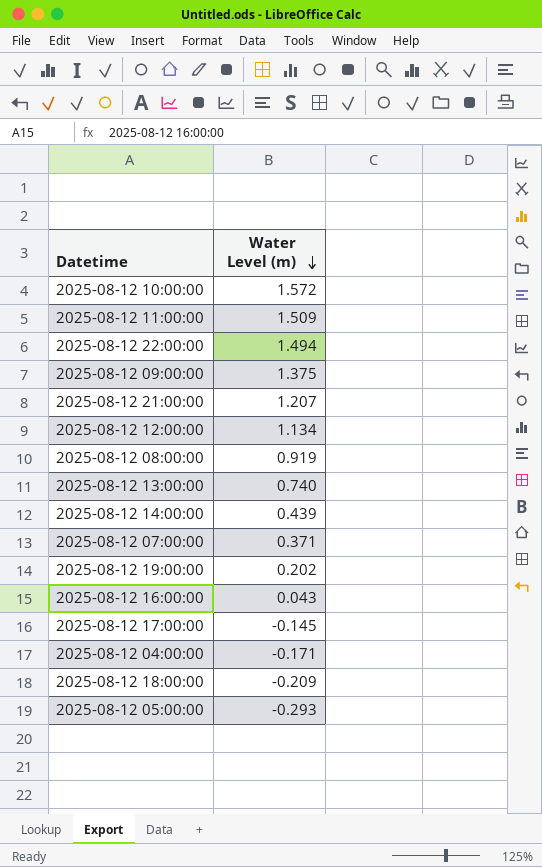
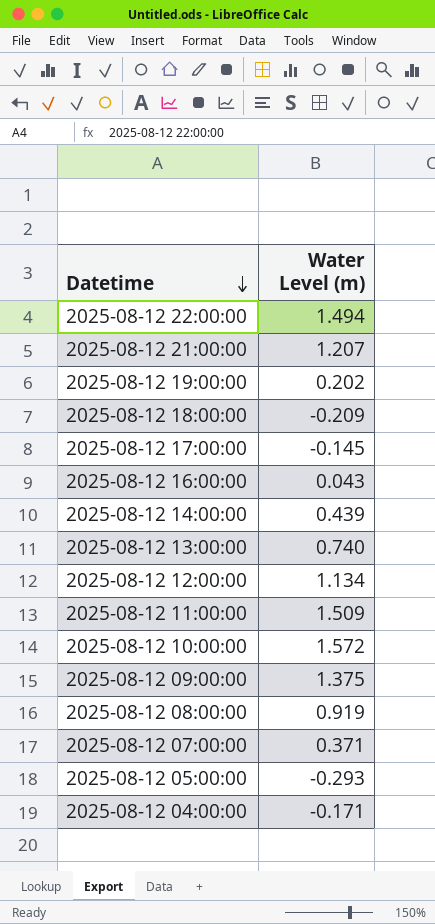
row order: Water Level (m) descending -> Datetime descending

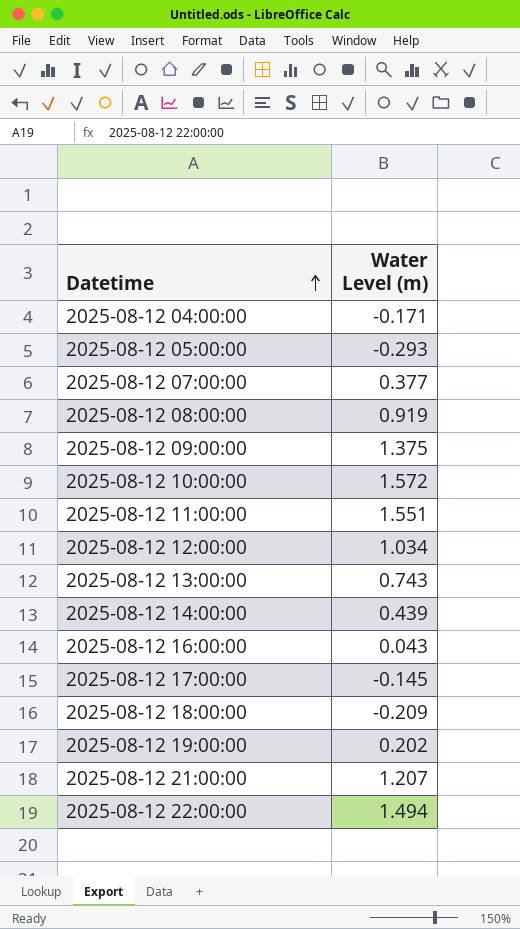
row order: Datetime descending -> Datetime ascending
2025-08-12 07:00:00 | Water Level (m): 0.371 -> 0.377
2025-08-12 11:00:00 | Water Level (m): 1.509 -> 1.551
2025-08-12 12:00:00 | Water Level (m): 1.134 -> 1.034
2025-08-12 13:00:00 | Water Level (m): 0.740 -> 0.743

